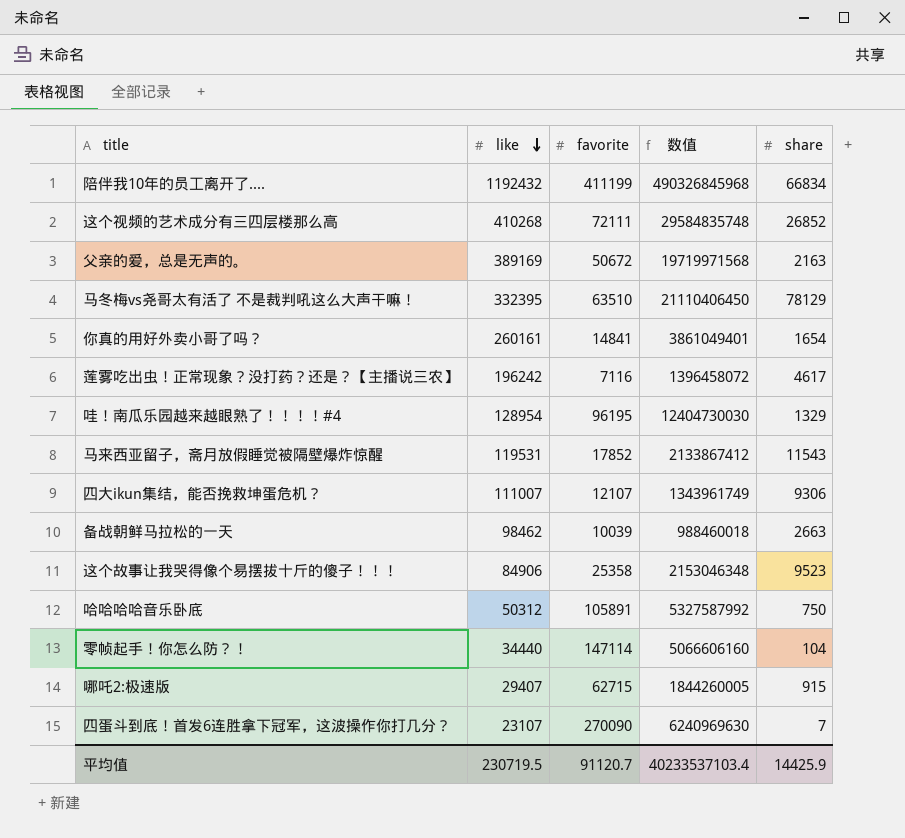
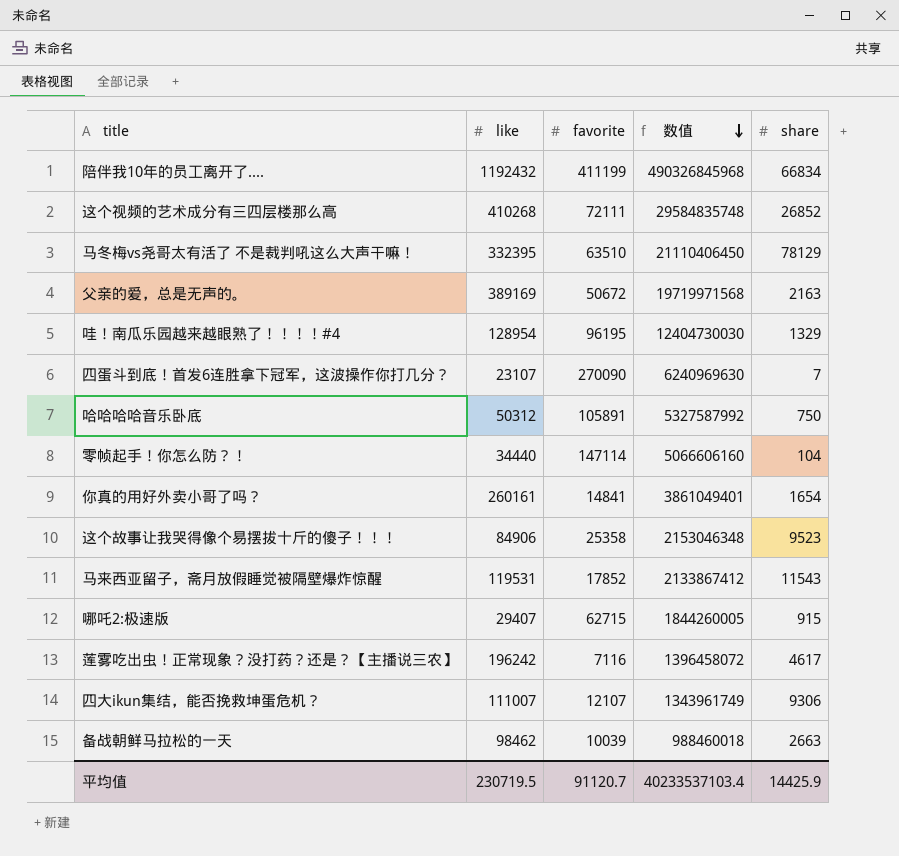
row order: like descending -> 数值 descending

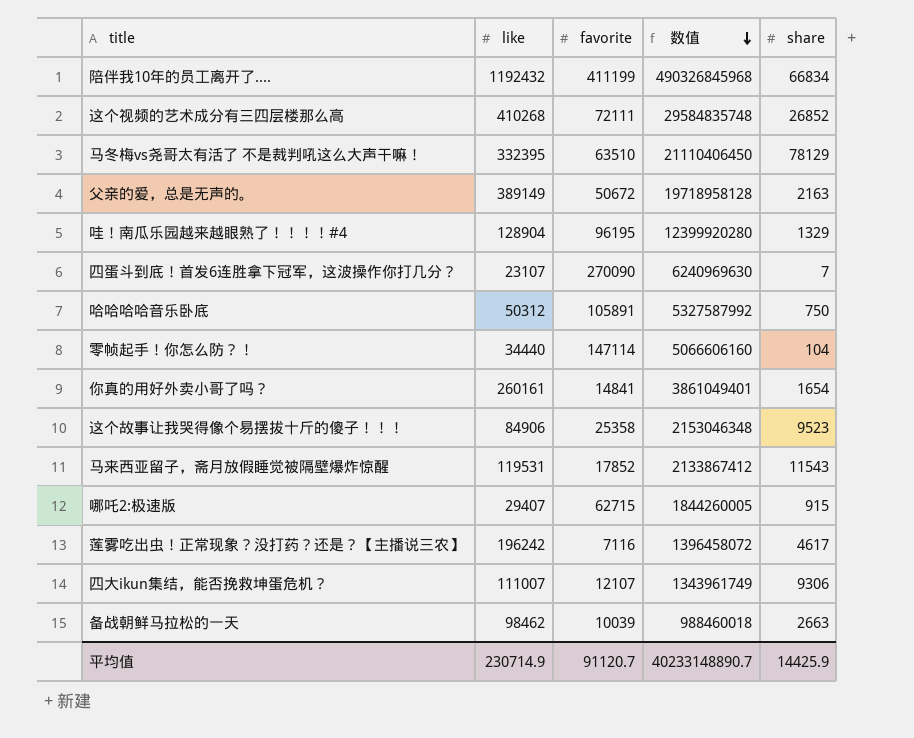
父亲的爱，总是无声的。 | like: 389169 -> 389149
父亲的爱，总是无声的。 | 数值: 19719971568 -> 19718958128
哇！南瓜乐园越来越眼熟了！！！！#4 | like: 128954 -> 128904
哇！南瓜乐园越来越眼熟了！！！！#4 | 数值: 12404730030 -> 12399920280
平均值 | like: 230719.5 -> 230714.9
平均值 | 数值: 40233537103.4 -> 40233148890.7

